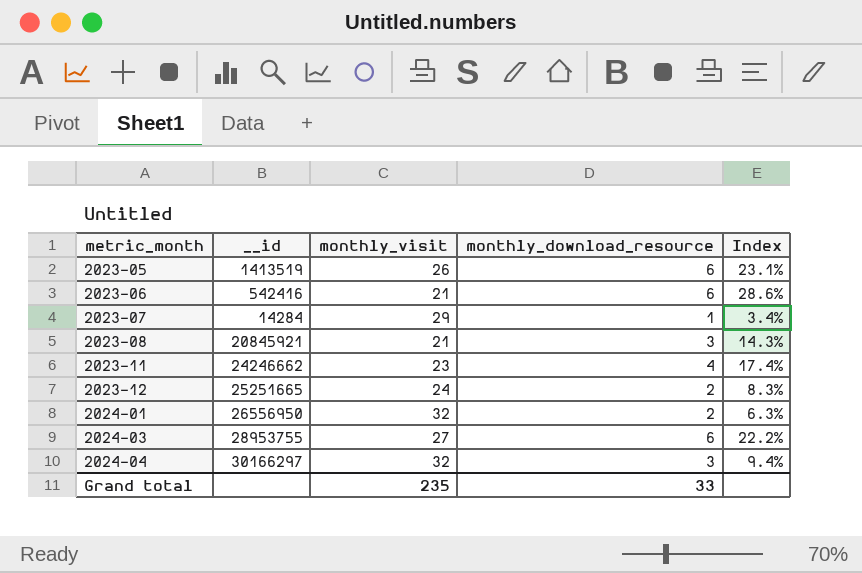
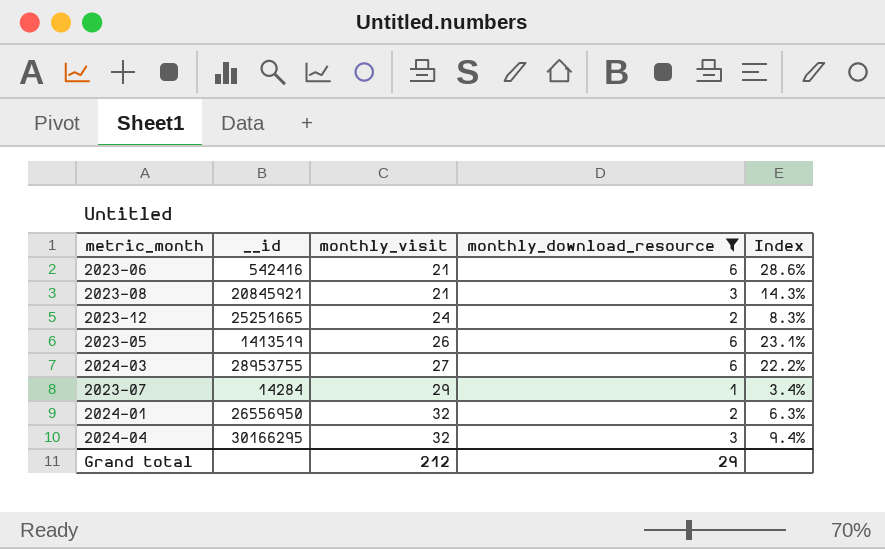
filter: none -> monthly_download_resource != 4
row order: metric_month ascending -> monthly_visit ascending
2024-04 | __id: 30166297 -> 30166295
Grand total | monthly_visit: 235 -> 212
Grand total | monthly_download_resource: 33 -> 29

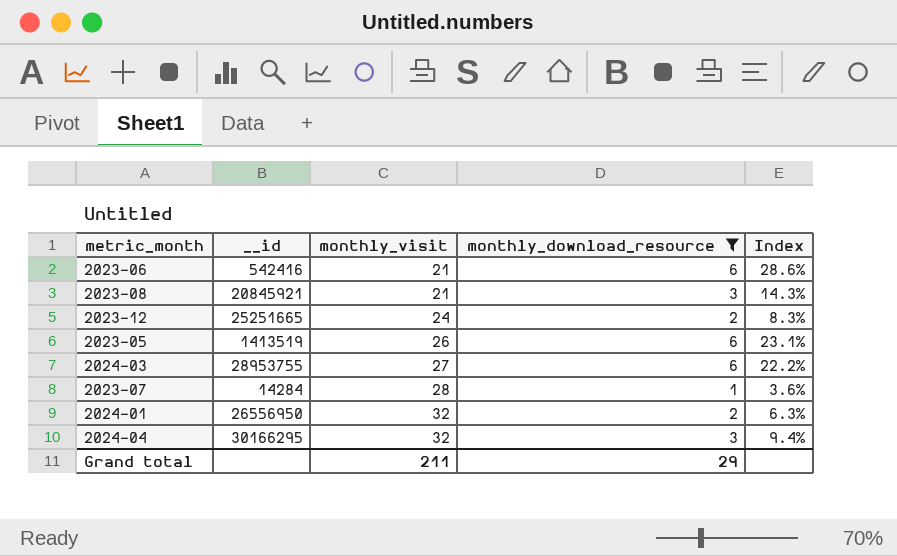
2023-07 | monthly_visit: 29 -> 28
2023-07 | Index: 3.4% -> 3.6%
Grand total | monthly_visit: 212 -> 211

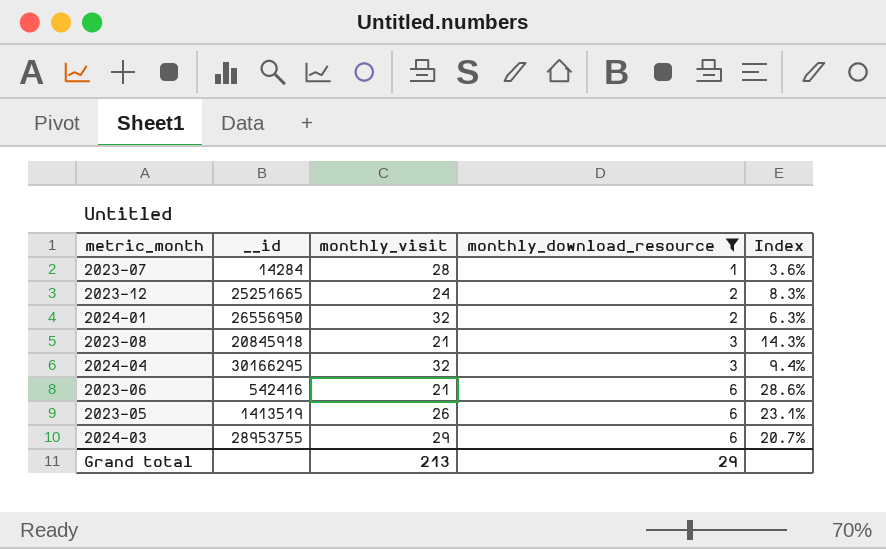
row order: monthly_visit ascending -> monthly_download_resource ascending
2023-08 | __id: 20845921 -> 20845918
2024-03 | monthly_visit: 27 -> 29
2024-03 | Index: 22.2% -> 20.7%
Grand total | monthly_visit: 211 -> 213

